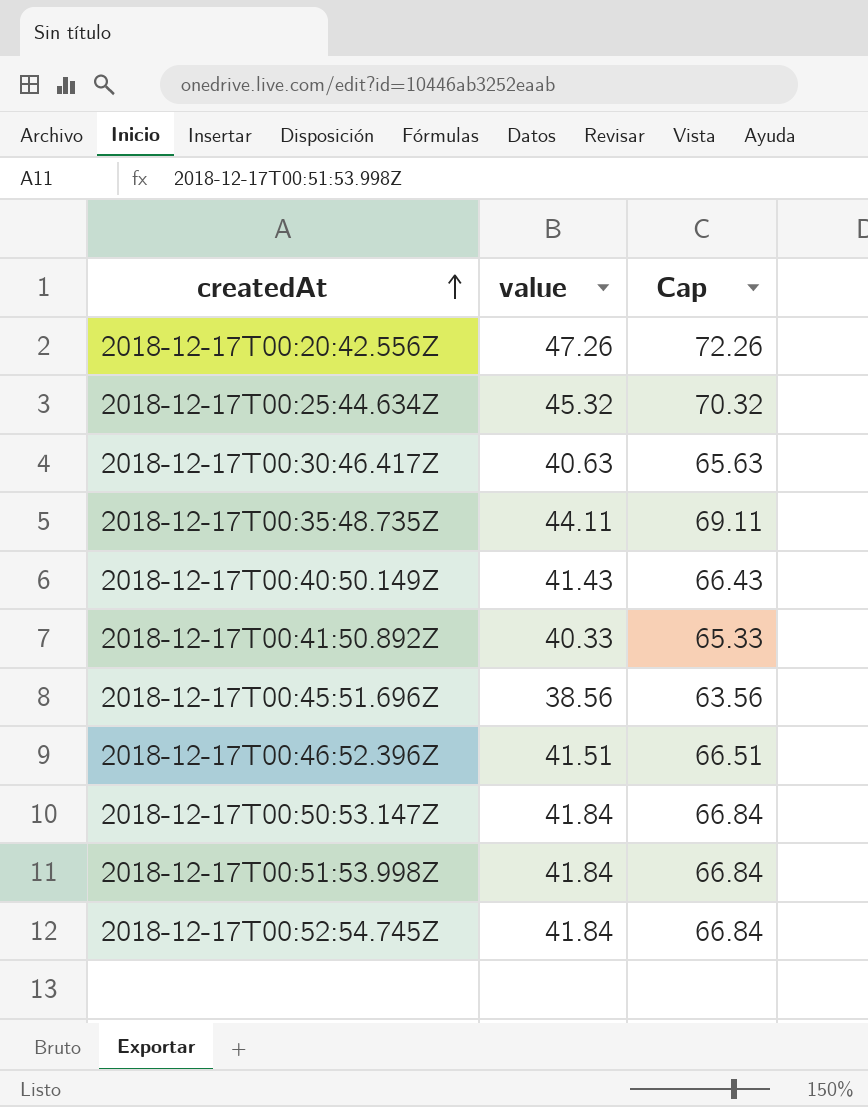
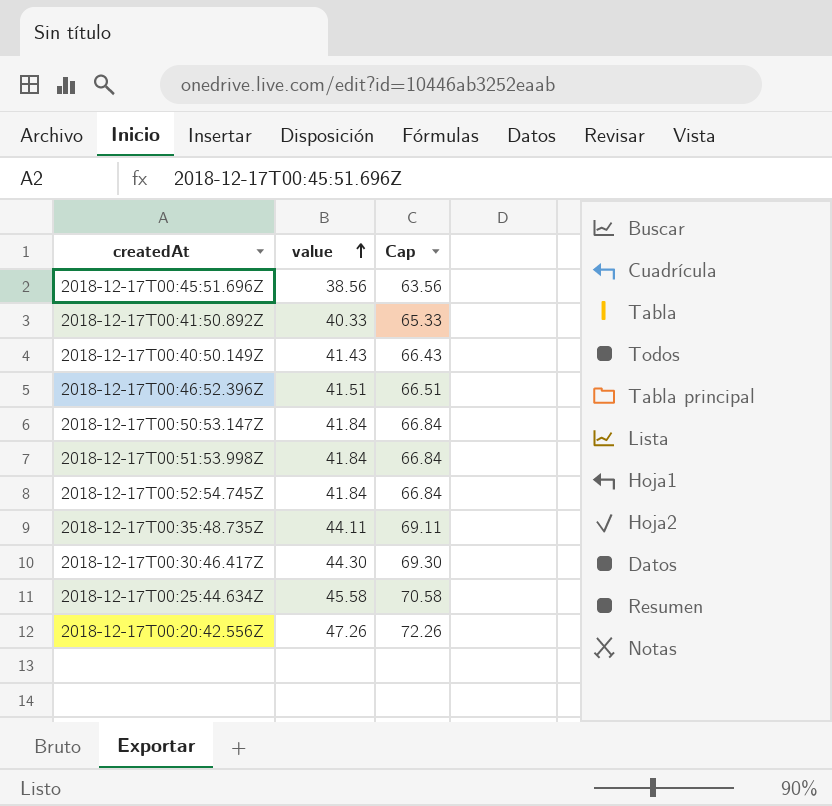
row order: createdAt ascending -> value ascending
2018-12-17T00:30:46.417Z | value: 40.63 -> 44.30
2018-12-17T00:30:46.417Z | Cap: 65.63 -> 69.30
2018-12-17T00:25:44.634Z | value: 45.32 -> 45.58
2018-12-17T00:25:44.634Z | Cap: 70.32 -> 70.58

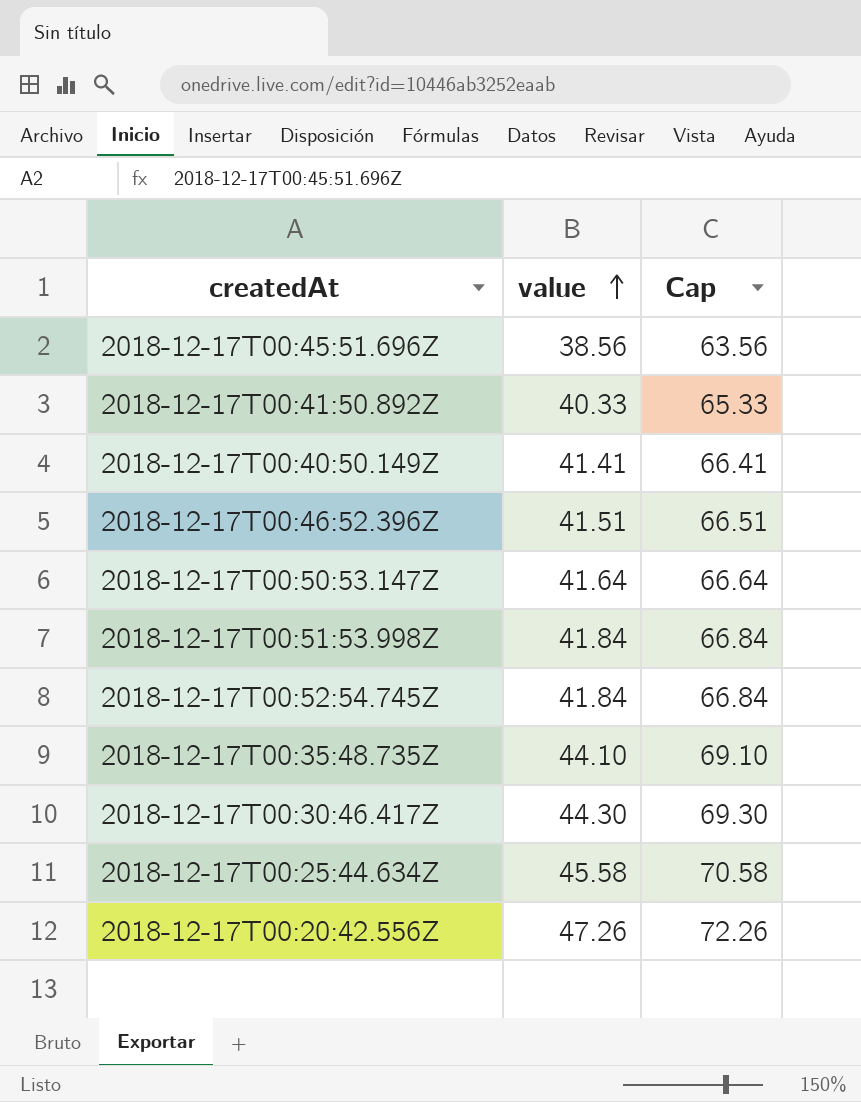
2018-12-17T00:40:50.149Z | value: 41.43 -> 41.41
2018-12-17T00:40:50.149Z | Cap: 66.43 -> 66.41
2018-12-17T00:50:53.147Z | value: 41.84 -> 41.64
2018-12-17T00:50:53.147Z | Cap: 66.84 -> 66.64
2018-12-17T00:35:48.735Z | value: 44.11 -> 44.10
2018-12-17T00:35:48.735Z | Cap: 69.11 -> 69.10

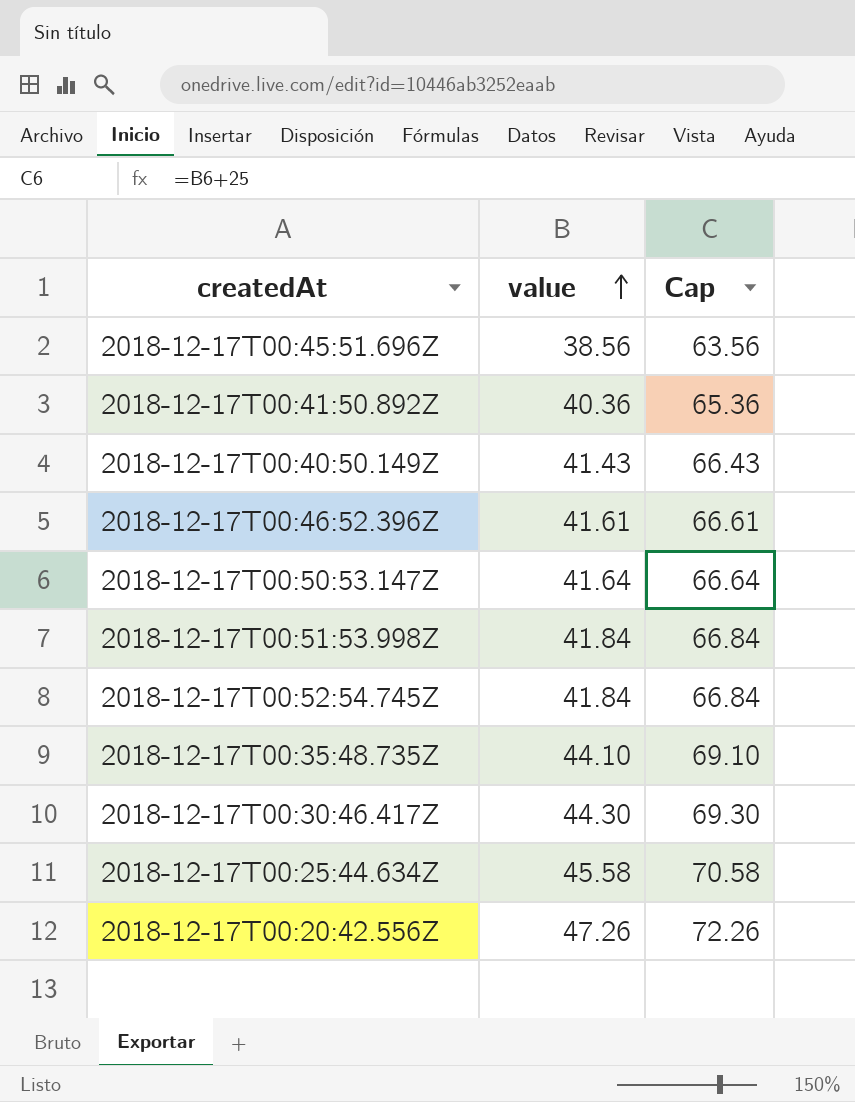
2018-12-17T00:41:50.892Z | value: 40.33 -> 40.36
2018-12-17T00:41:50.892Z | Cap: 65.33 -> 65.36
2018-12-17T00:40:50.149Z | value: 41.41 -> 41.43
2018-12-17T00:40:50.149Z | Cap: 66.41 -> 66.43
2018-12-17T00:46:52.396Z | value: 41.51 -> 41.61
2018-12-17T00:46:52.396Z | Cap: 66.51 -> 66.61

